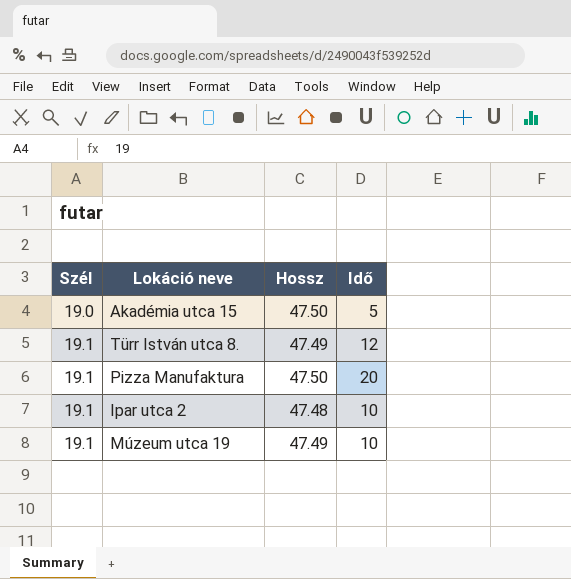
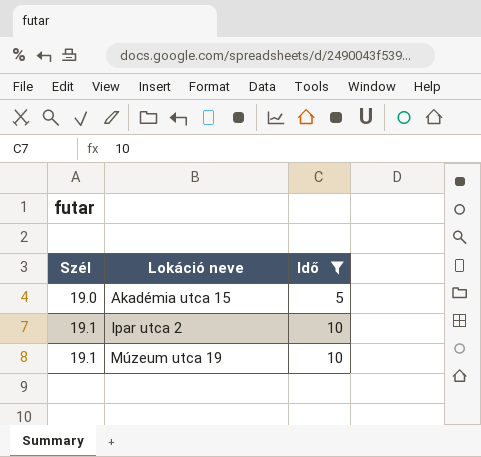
filter: none -> Idő <= 10
column Hossz | position: 3 -> none

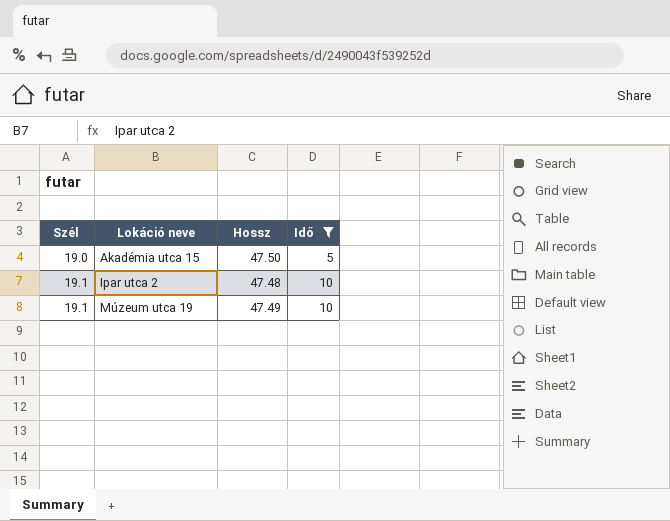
column Hossz | position: none -> 3

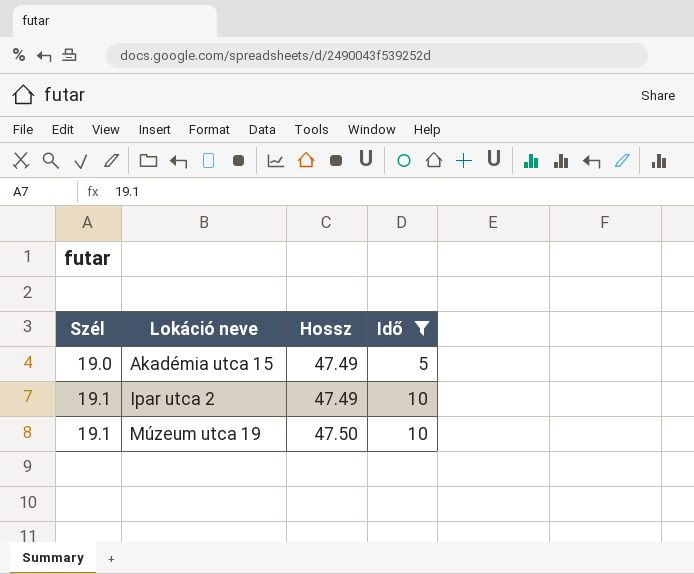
Akadémia utca 15 | Hossz: 47.50 -> 47.49
Ipar utca 2 | Hossz: 47.48 -> 47.49
Múzeum utca 19 | Hossz: 47.49 -> 47.50

